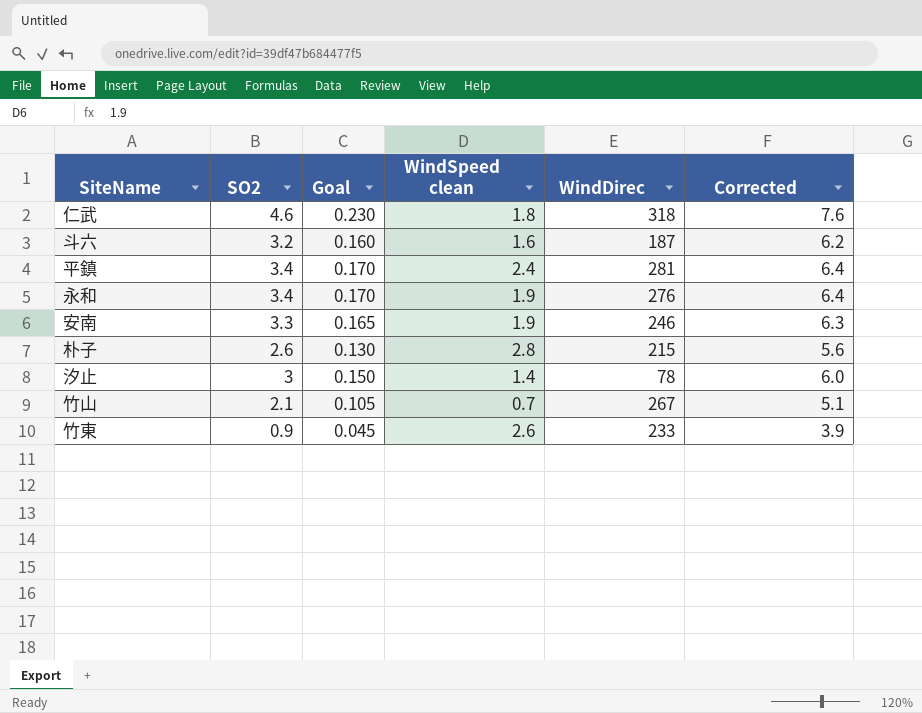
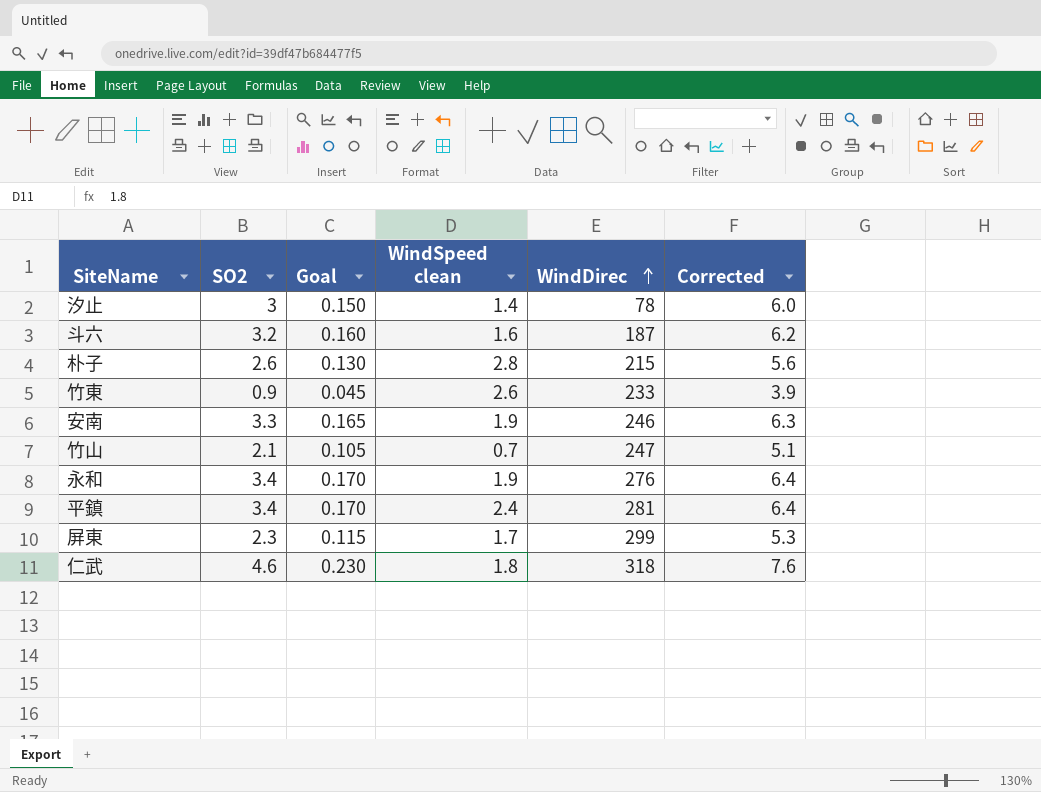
row order: none -> WindDirec ascending
竹山 | WindDirec: 267 -> 247
row 屏東: none -> 2.3 | 0.115 | 1.7 | 299 | 5.3

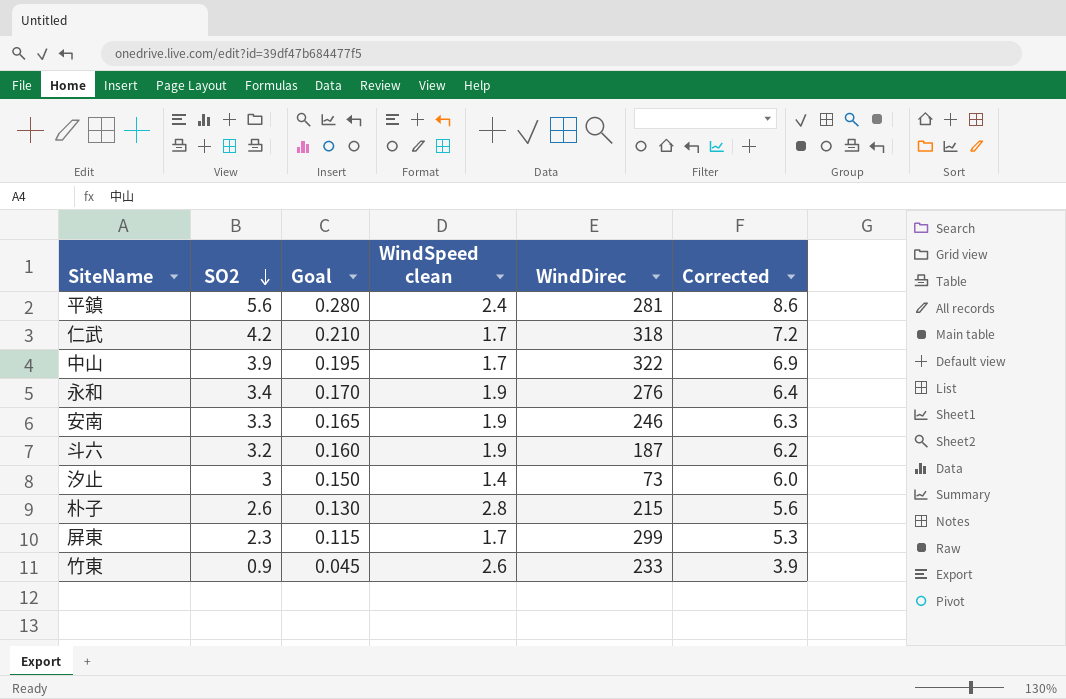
row order: WindDirec ascending -> SO2 descending
row 竹山: 2.1 | 0.105 | 0.7 | 247 | 5.1 -> none
平鎮 | SO2: 3.4 -> 5.6
平鎮 | Goal: 0.170 -> 0.280
平鎮 | Corrected: 6.4 -> 8.6
仁武 | SO2: 4.6 -> 4.2
仁武 | Goal: 0.230 -> 0.210
仁武 | WindSpeed clean: 1.8 -> 1.7
仁武 | Corrected: 7.6 -> 7.2
row 中山: none -> 3.9 | 0.195 | 1.7 | 322 | 6.9
斗六 | WindSpeed clean: 1.6 -> 1.9
汐止 | WindDirec: 78 -> 73

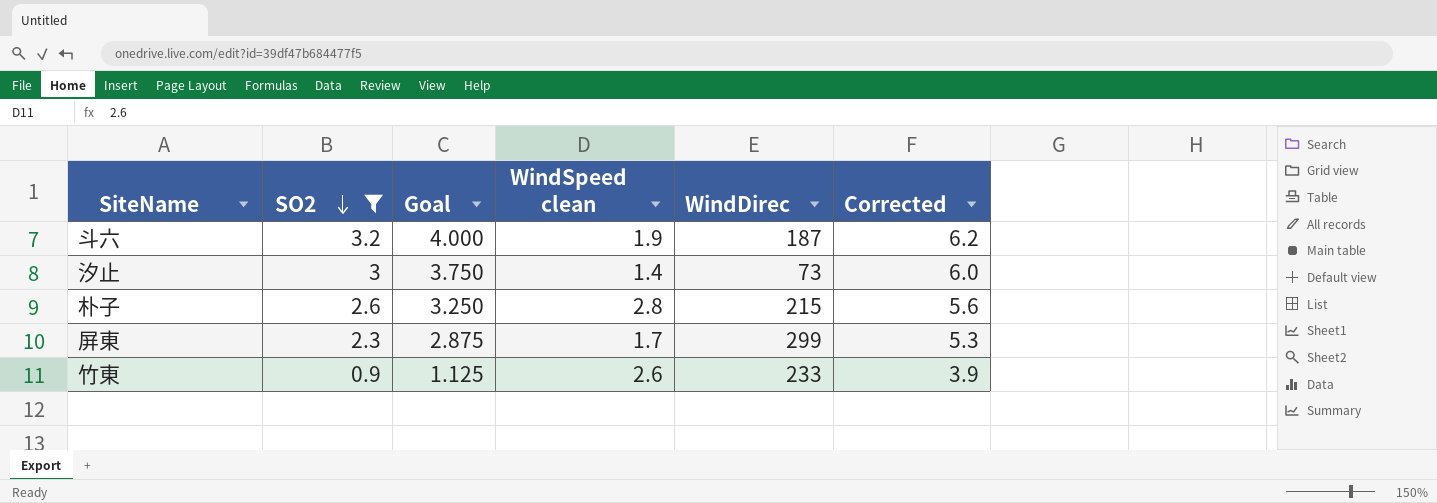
filter: none -> SO2 <= 3.2
column Goal | formula: [SO2] * 0.05 -> [SO2] * 1.25

